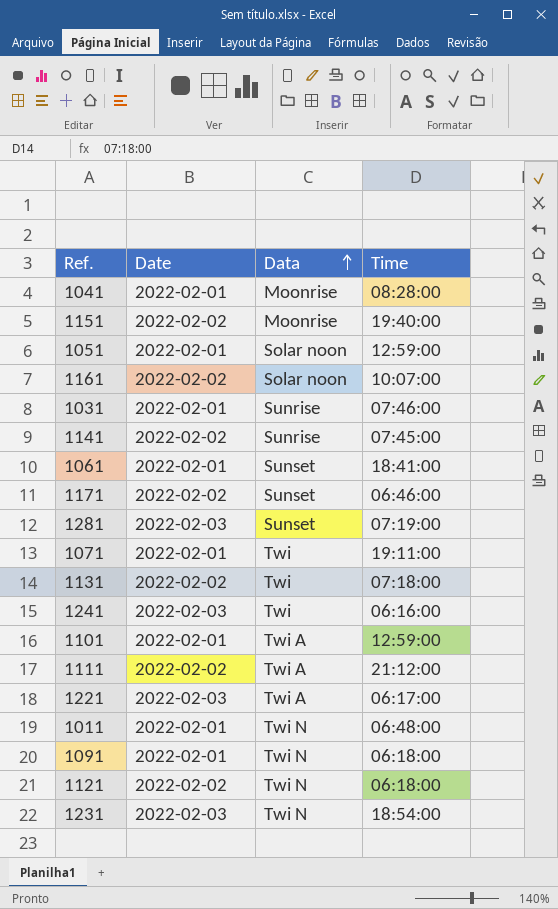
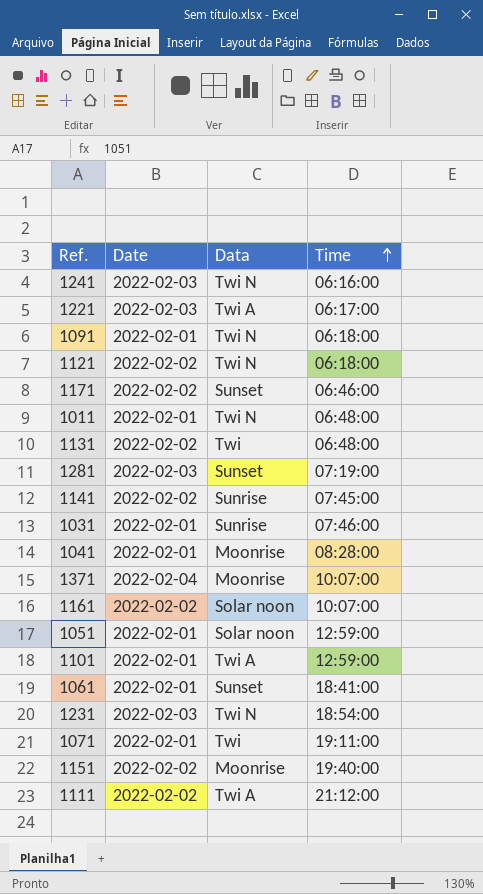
row order: Data ascending -> Time ascending
1241 | Data: Twi -> Twi N
1131 | Time: 07:18:00 -> 06:48:00
row 1371: none -> 2022-02-04 | Moonrise | 10:07:00

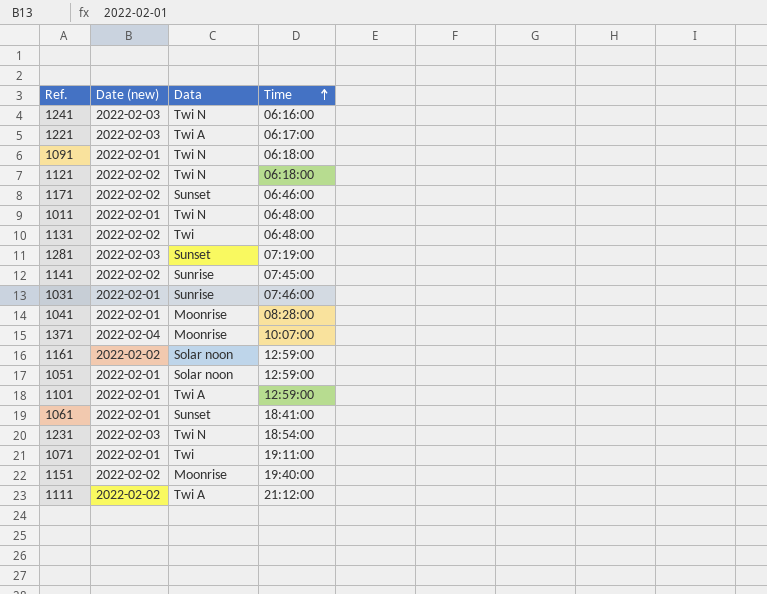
column name: Date -> Date (new)
1161 | Time: 10:07:00 -> 12:59:00

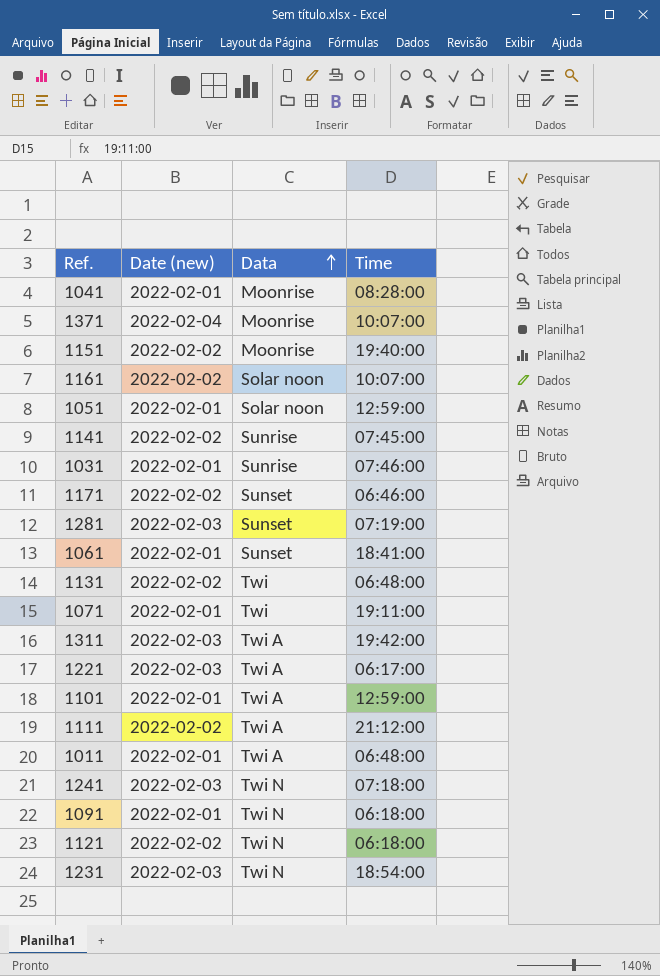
row order: Time ascending -> Data ascending
1161 | Time: 12:59:00 -> 10:07:00
row 1311: none -> 2022-02-03 | Twi A | 19:42:00
1011 | Data: Twi N -> Twi A
1241 | Time: 06:16:00 -> 07:18:00

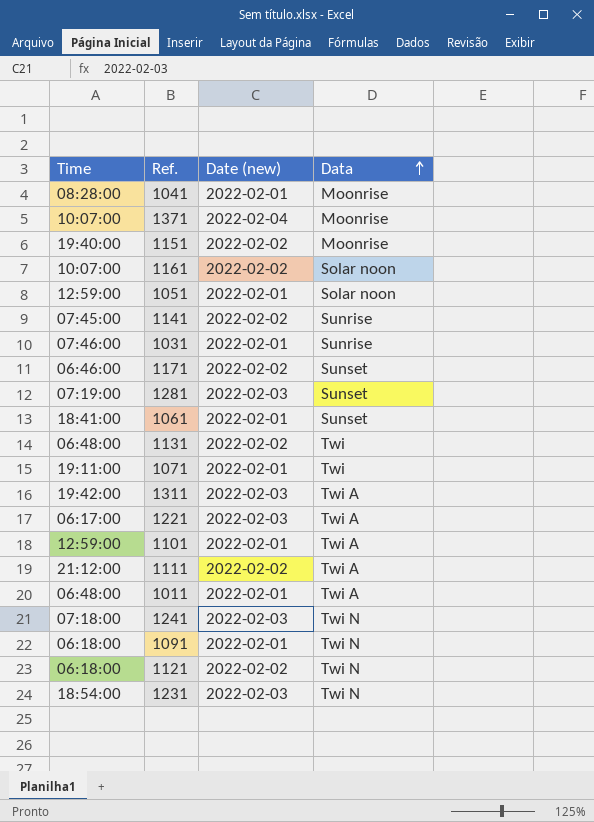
column Time | position: 4 -> 1

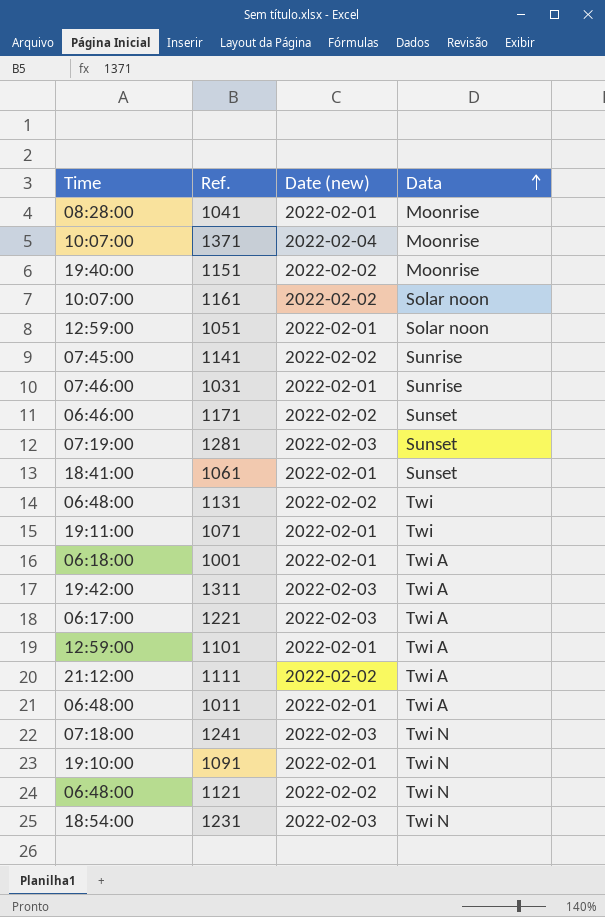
row 1001: none -> 06:18:00 | 2022-02-01 | Twi A
1091 | Time: 06:18:00 -> 19:10:00
1121 | Time: 06:18:00 -> 06:48:00

